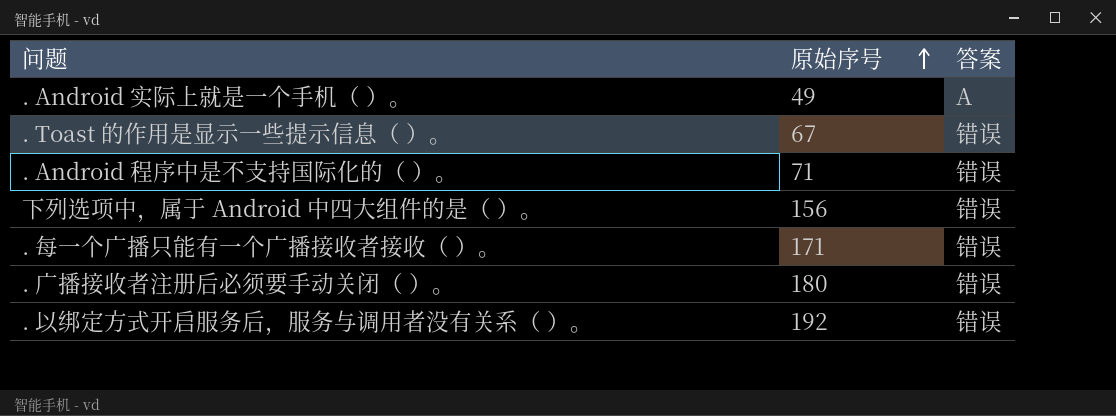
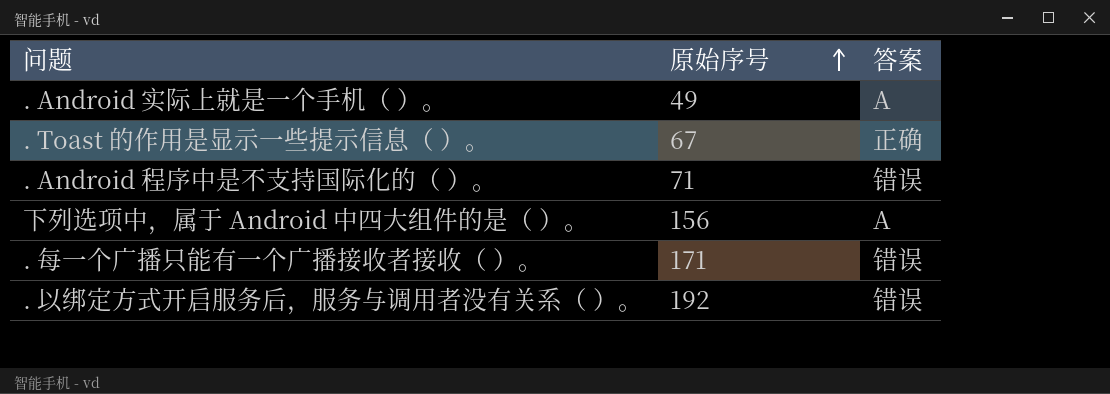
row . 广播接收者注册后必须要手动关闭（ ）。: 180 | 错误 -> none
. Toast 的作用是显示一些提示信息（ ）。 | 答案: 错误 -> 正确
下列选项中，属于 Android 中四大组件的是（ ）。 | 答案: 错误 -> A

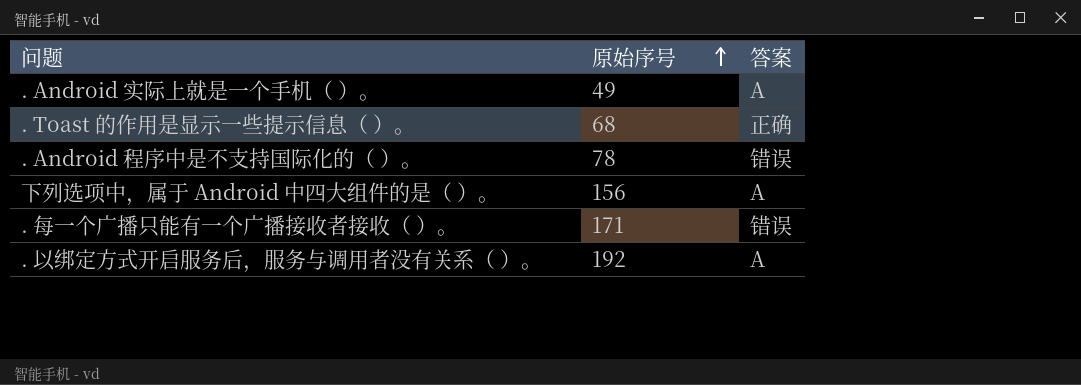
. Toast 的作用是显示一些提示信息（ ）。 | 原始序号: 67 -> 68
. Android 程序中是不支持国际化的（ ）。 | 原始序号: 71 -> 78
. 以绑定方式开启服务后，服务与调用者没有关系（ ）。 | 答案: 错误 -> A

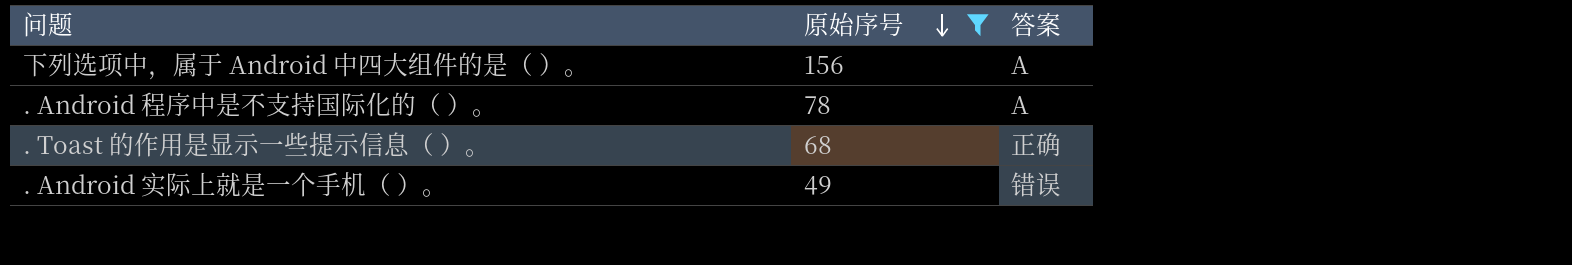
filter: none -> 原始序号 <= 156
row order: 原始序号 ascending -> 原始序号 descending
. Android 程序中是不支持国际化的（ ）。 | 答案: 错误 -> A
. Android 实际上就是一个手机（ ）。 | 答案: A -> 错误

